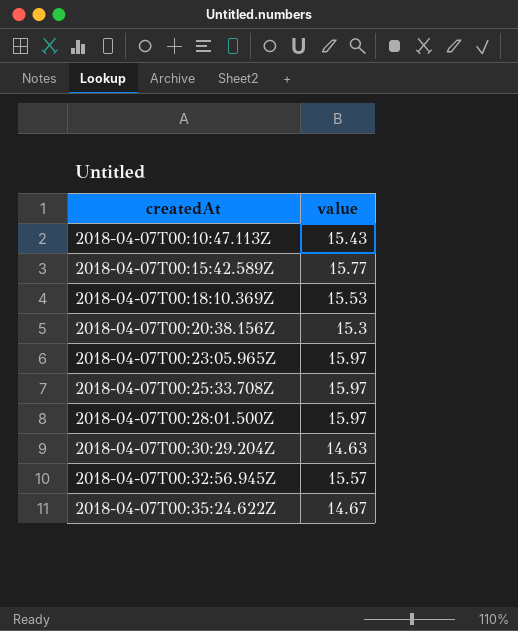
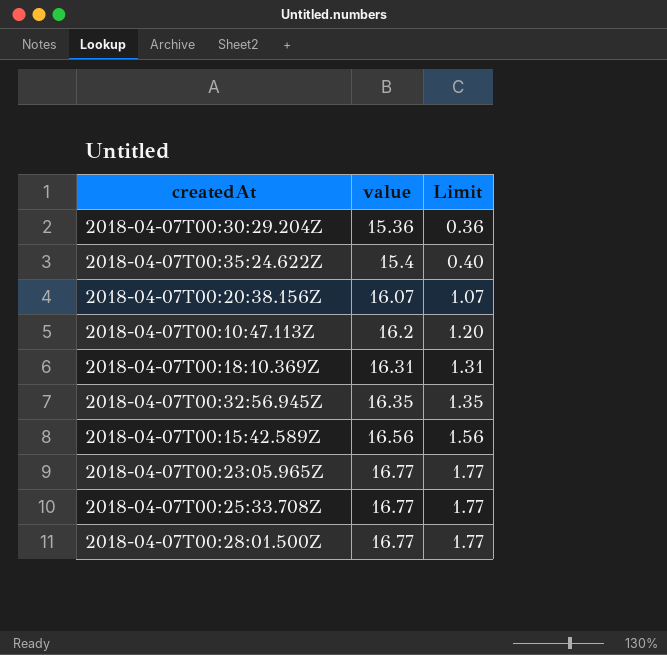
row order: createdAt ascending -> value ascending
column Limit | formula: none -> [value] - 15
2018-04-07T00:30:29.204Z | value: 14.63 -> 15.36
2018-04-07T00:35:24.622Z | value: 14.67 -> 15.4
2018-04-07T00:20:38.156Z | value: 15.3 -> 16.07
2018-04-07T00:10:47.113Z | value: 15.43 -> 16.2
2018-04-07T00:18:10.369Z | value: 15.53 -> 16.31
2018-04-07T00:32:56.945Z | value: 15.57 -> 16.35
2018-04-07T00:15:42.589Z | value: 15.77 -> 16.56
2018-04-07T00:23:05.965Z | value: 15.97 -> 16.77
2018-04-07T00:25:33.708Z | value: 15.97 -> 16.77
2018-04-07T00:28:01.500Z | value: 15.97 -> 16.77

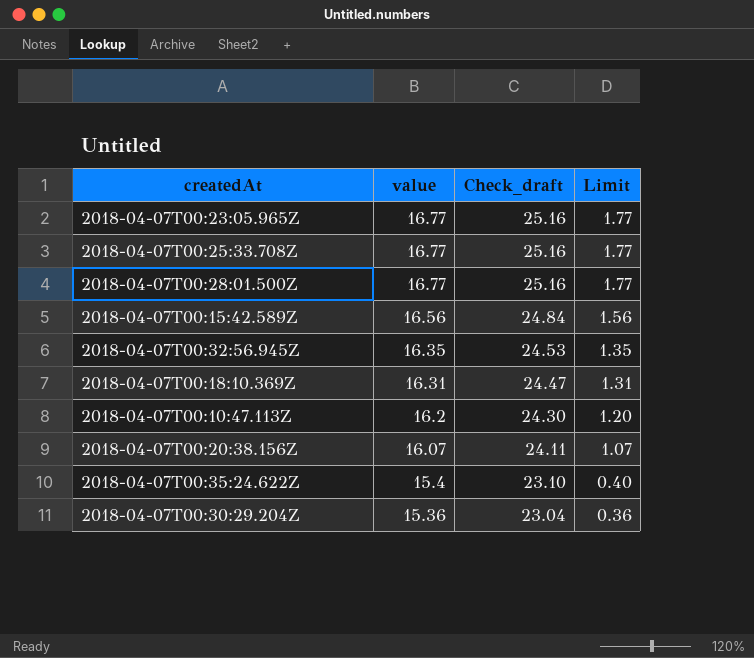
row order: value ascending -> value descending
column Check_draft | formula: none -> [value] * 1.5

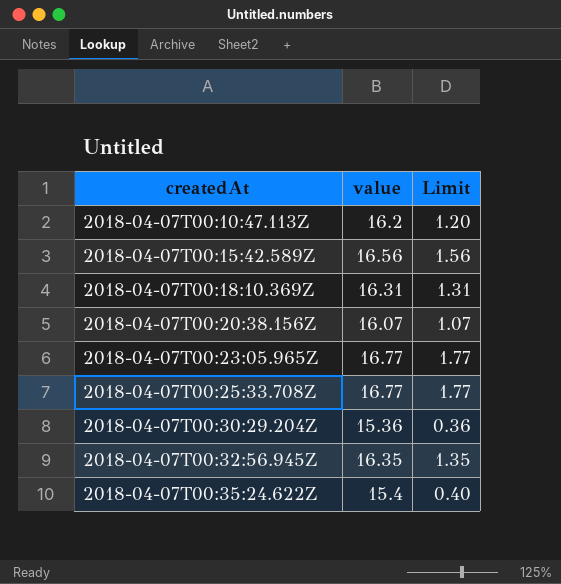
row order: value descending -> createdAt ascending
column Check_draft | formula: [value] * 1.5 -> none
row 2018-04-07T00:28:01.500Z: 16.77 | 25.16 | 1.77 -> none

